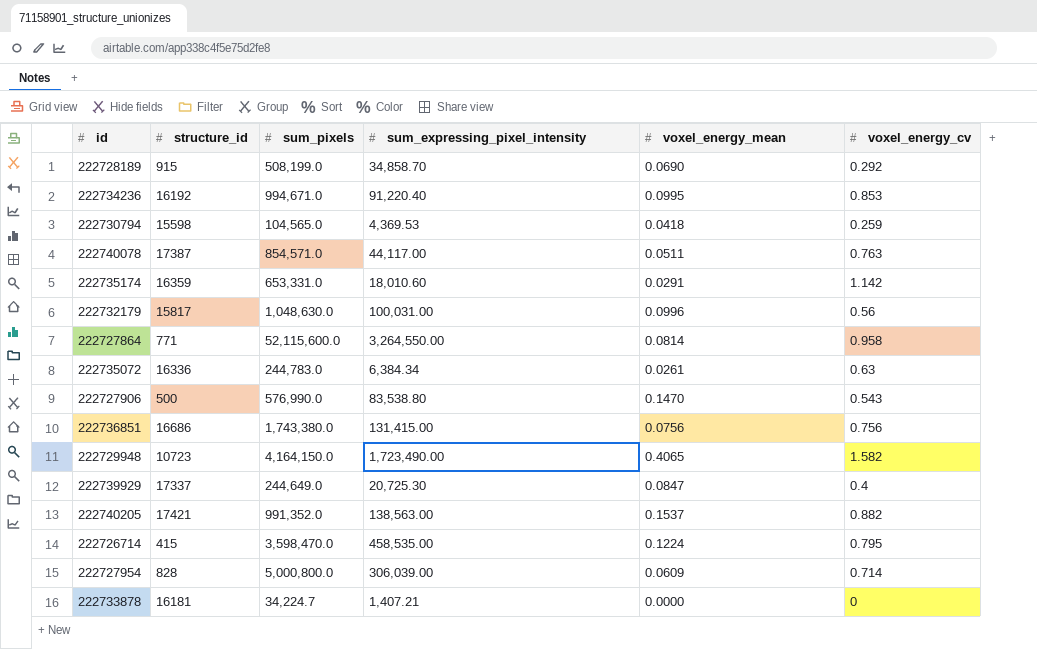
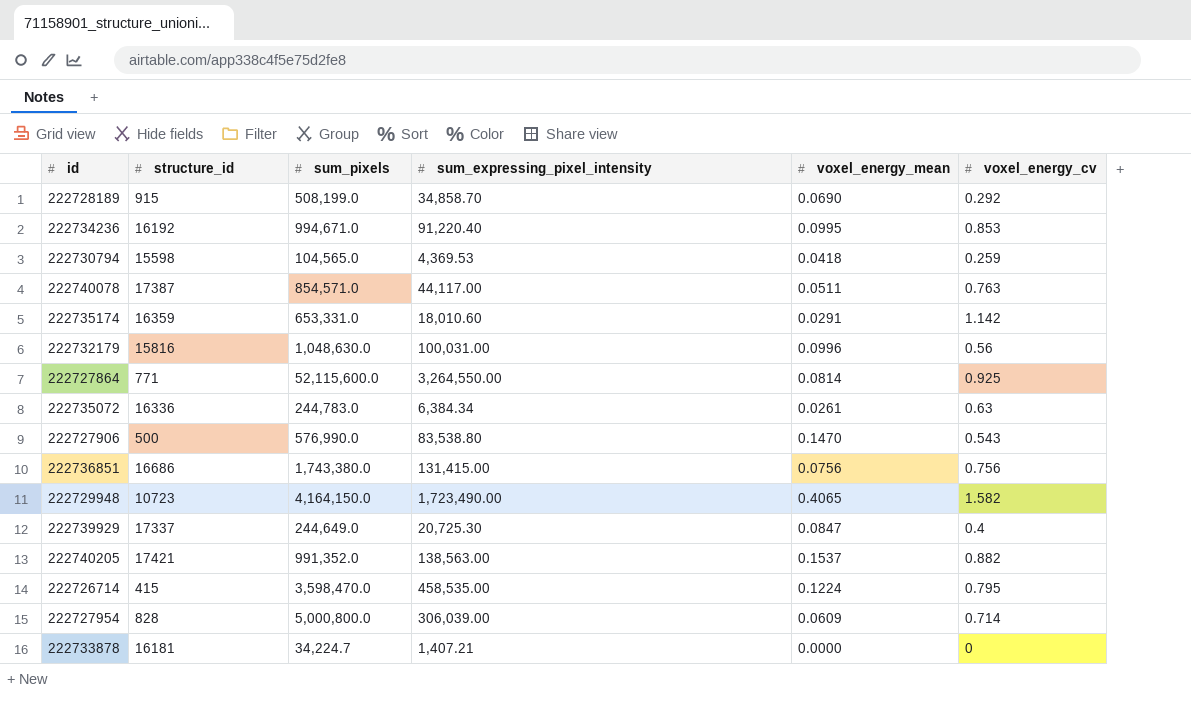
222732179 | structure_id: 15817 -> 15816
222727864 | voxel_energy_cv: 0.958 -> 0.925

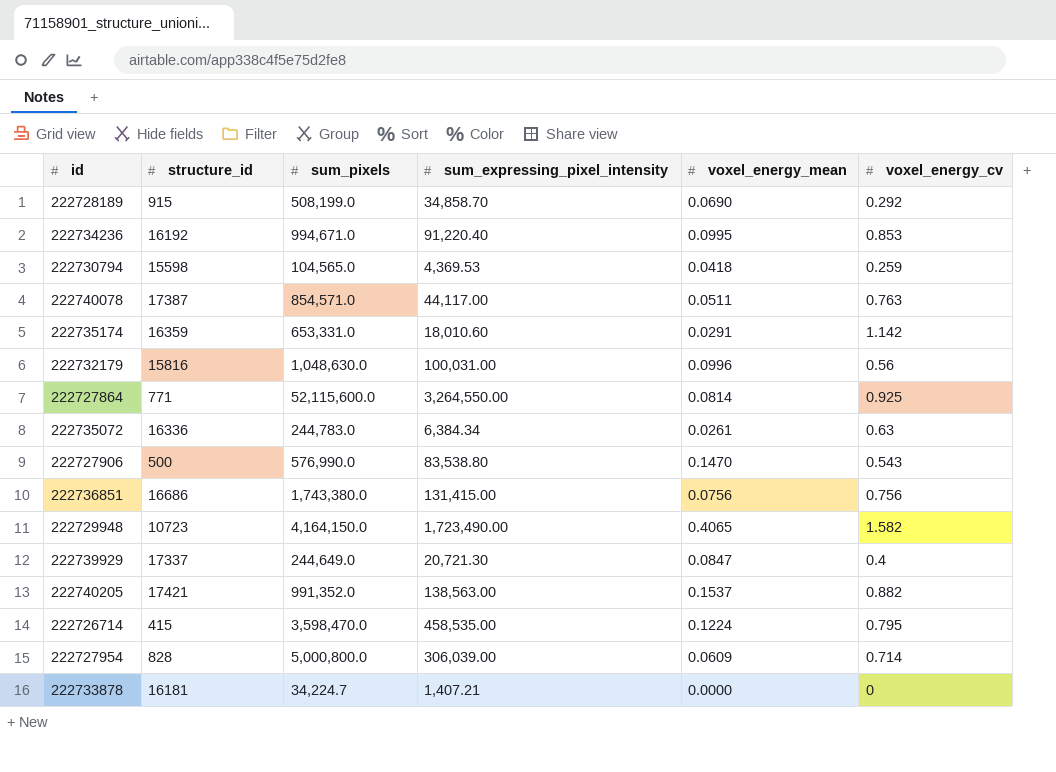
222739929 | sum_expressing_pixel_intensity: 20,725.30 -> 20,721.30

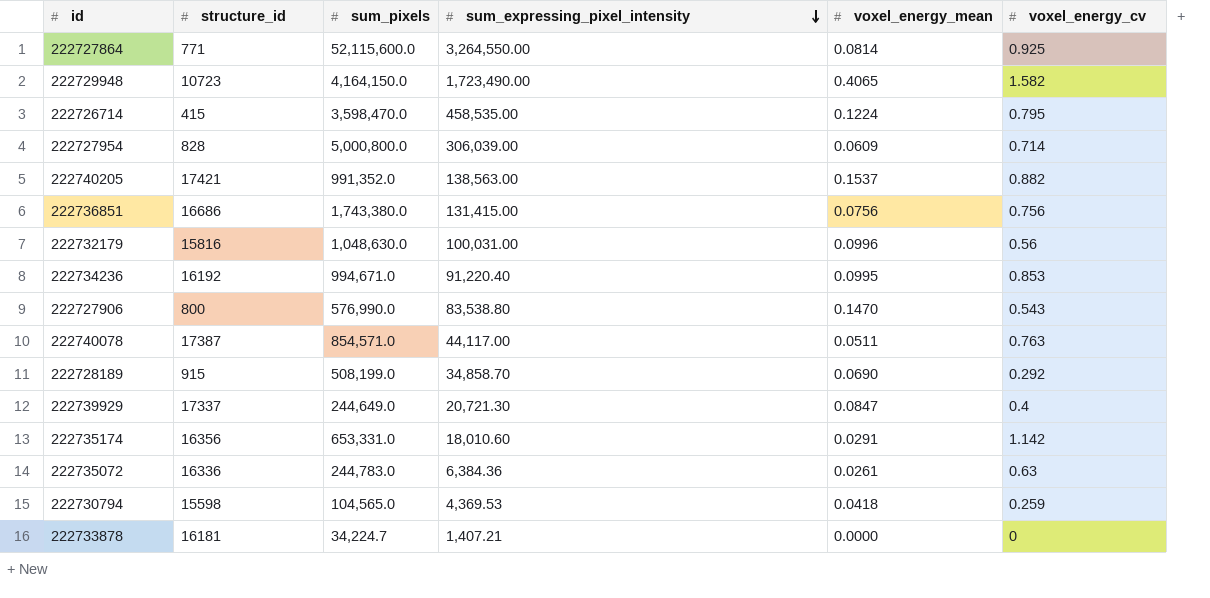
row order: none -> sum_expressing_pixel_intensity descending
222727906 | structure_id: 500 -> 800
222735174 | structure_id: 16359 -> 16356
222735072 | sum_expressing_pixel_intensity: 6,384.34 -> 6,384.36

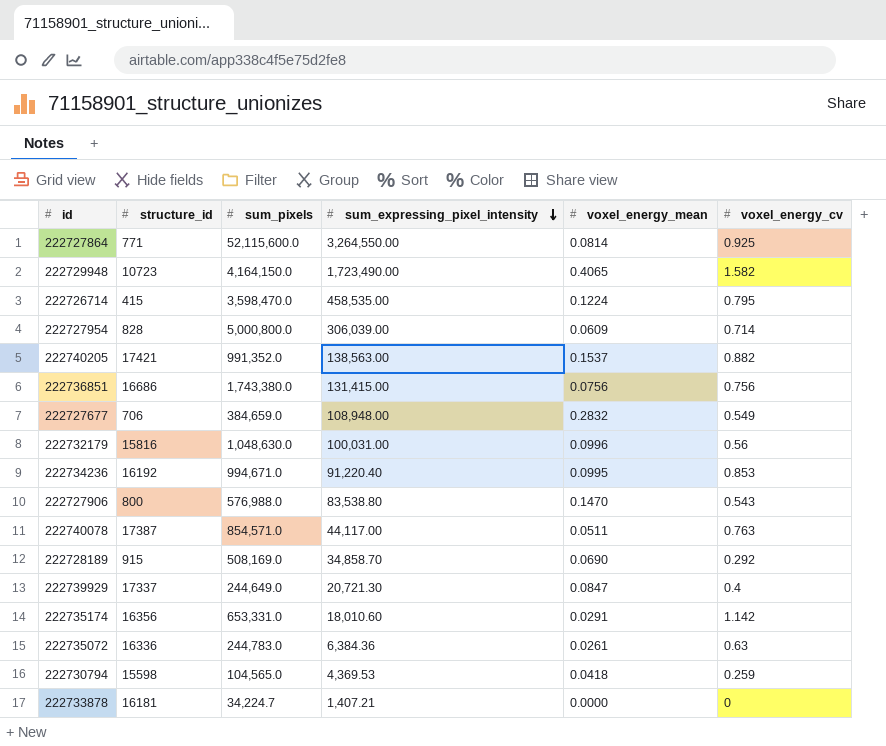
row 222727677: none -> 706 | 384,659.0 | 108,948.00 | 0.2832 | 0.549
222727906 | sum_pixels: 576,990.0 -> 576,988.0
222728189 | sum_pixels: 508,199.0 -> 508,169.0

